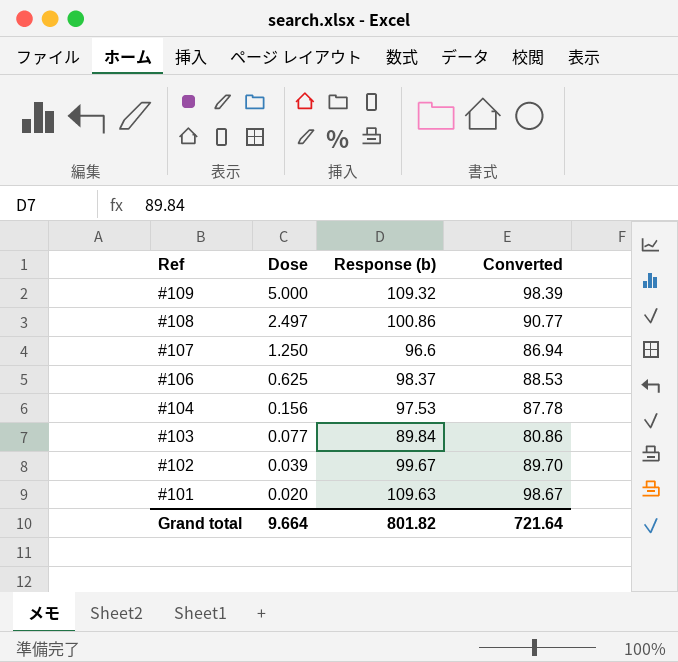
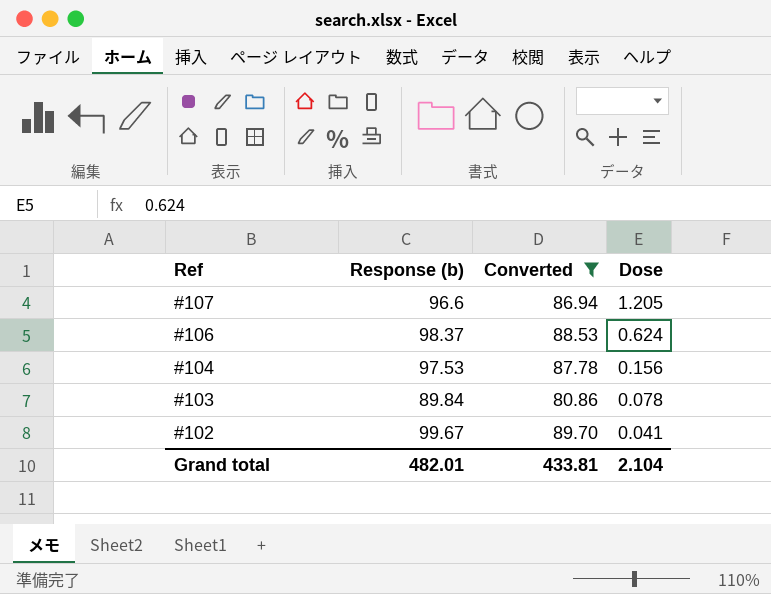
filter: none -> Converted <= 89.70
column Dose | position: 2 -> 4
#107 | Dose: 1.250 -> 1.205
#106 | Dose: 0.625 -> 0.624
#103 | Dose: 0.077 -> 0.078
#102 | Dose: 0.039 -> 0.041
Grand total | Response (b): 801.82 -> 482.01
Grand total | Converted: 721.64 -> 433.81
Grand total | Dose: 9.664 -> 2.104

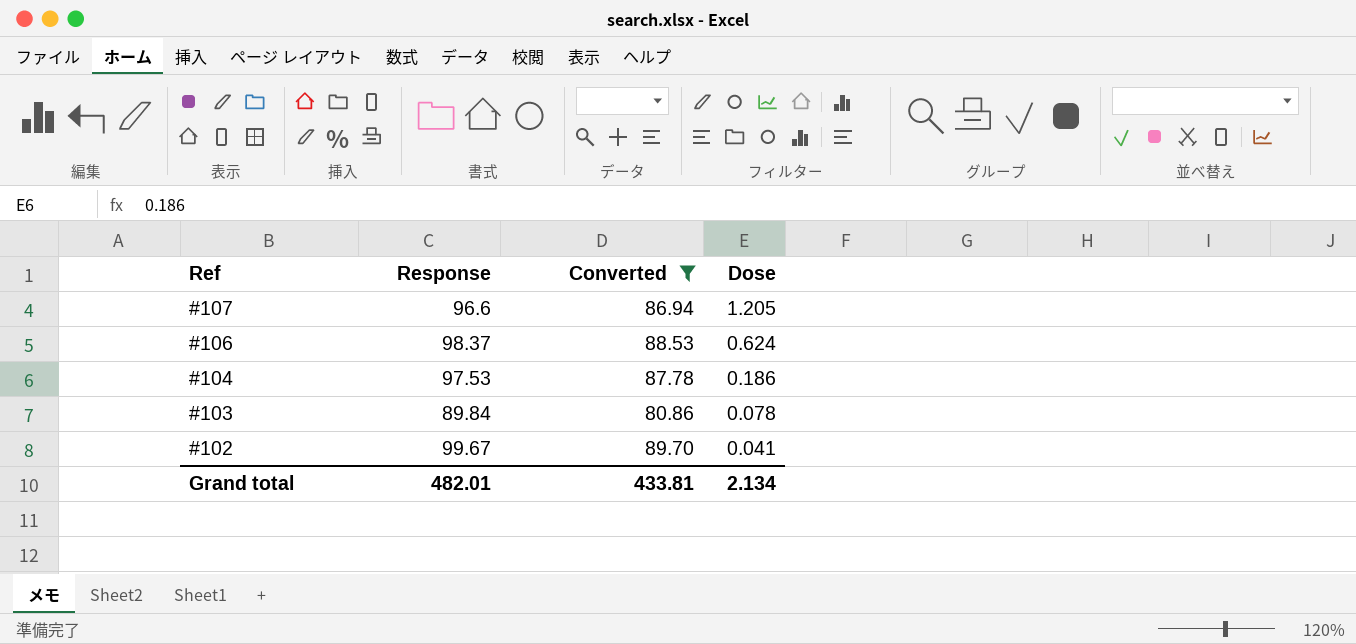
column name: Response (b) -> Response
#104 | Dose: 0.156 -> 0.186
Grand total | Dose: 2.104 -> 2.134

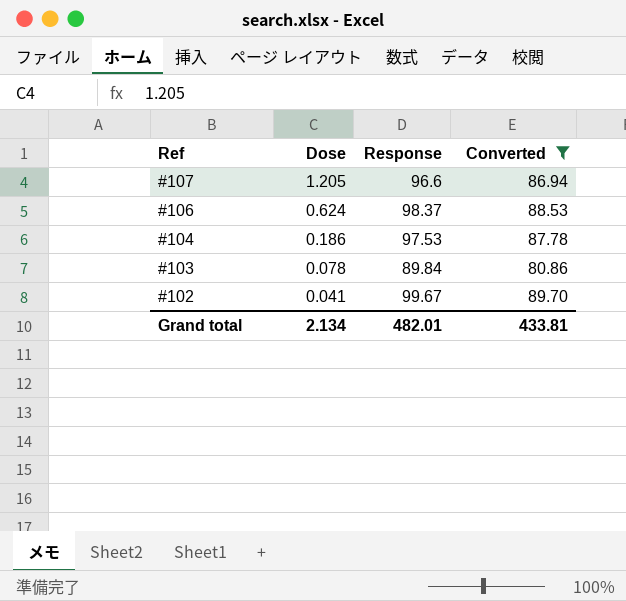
column Dose | position: 4 -> 2

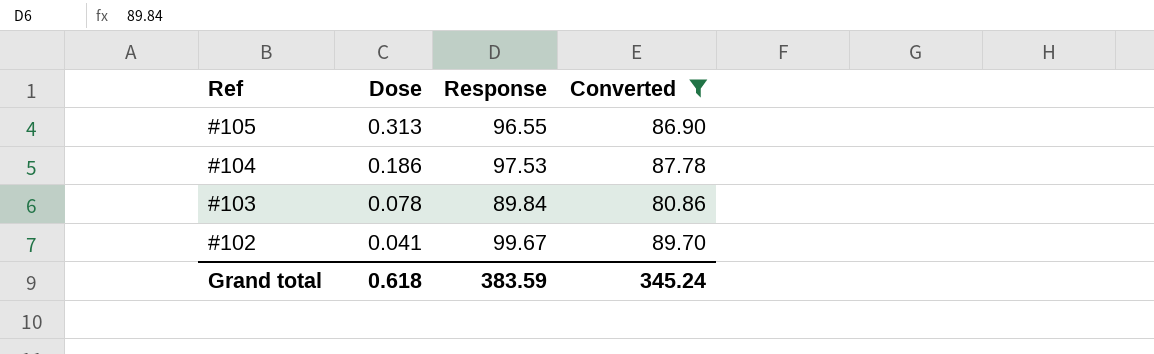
row #107: 1.205 | 96.6 | 86.94 -> none
row #106: 0.624 | 98.37 | 88.53 -> none
row #105: none -> 0.313 | 96.55 | 86.90
Grand total | Dose: 2.134 -> 0.618
Grand total | Response: 482.01 -> 383.59
Grand total | Converted: 433.81 -> 345.24

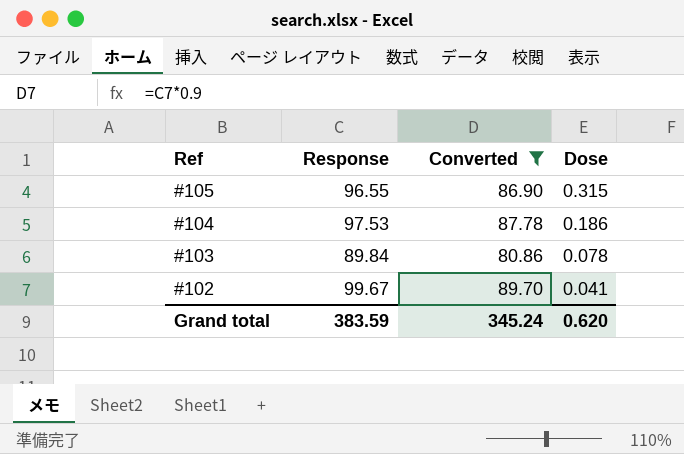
column Dose | position: 2 -> 4
#105 | Dose: 0.313 -> 0.315
Grand total | Dose: 0.618 -> 0.620

